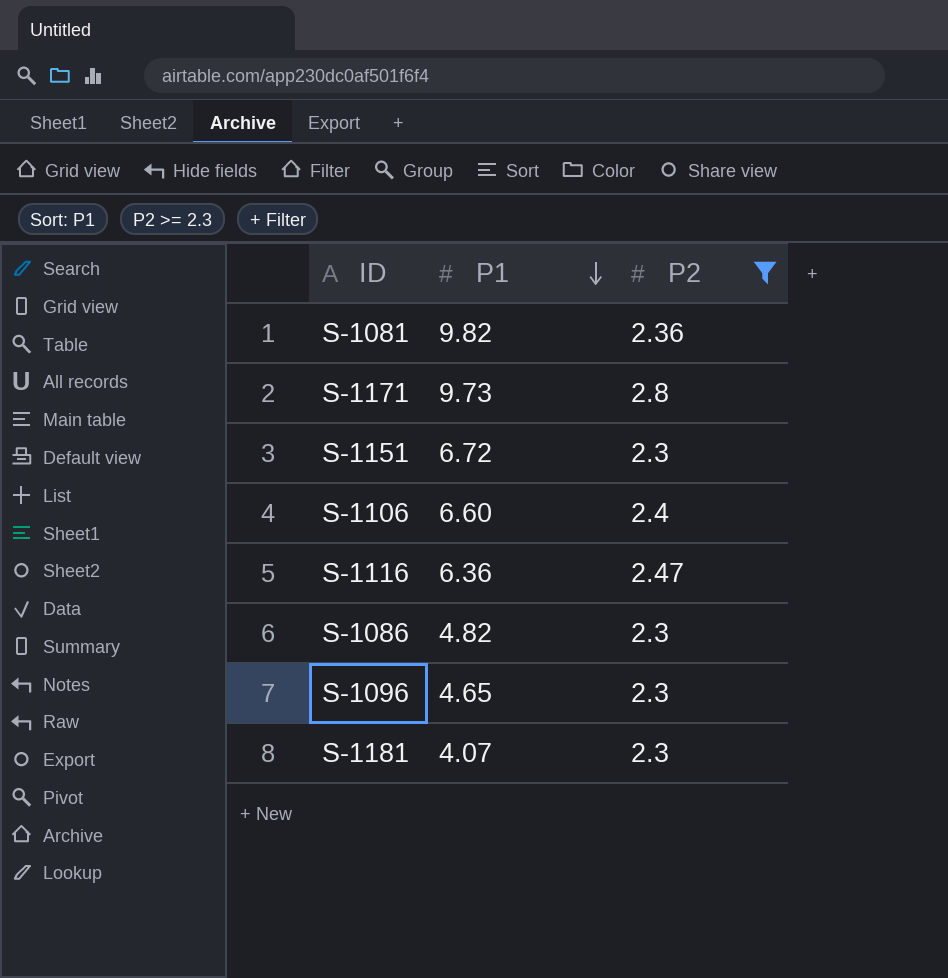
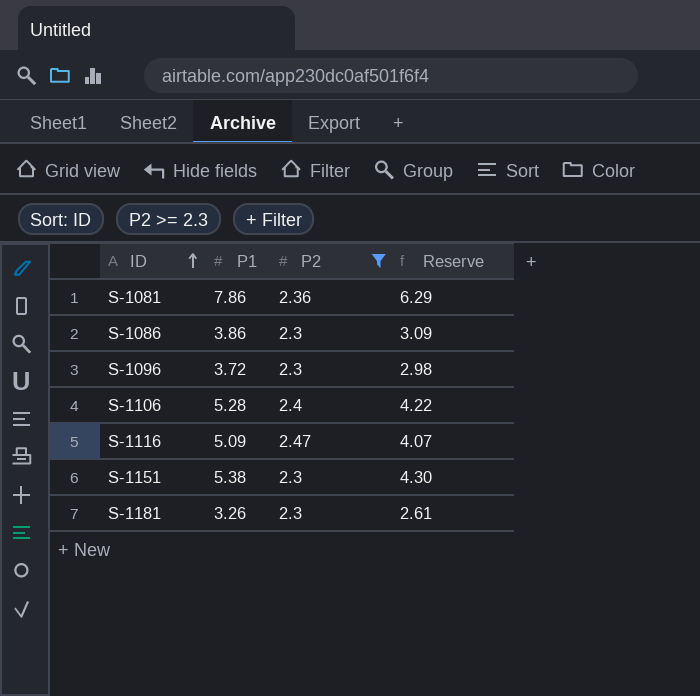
row order: P1 descending -> ID ascending
column Reserve | formula: none -> [P1] * 0.8
row S-1171: 9.73 | 2.8 -> none
S-1081 | P1: 9.82 -> 7.86
S-1086 | P1: 4.82 -> 3.86
S-1096 | P1: 4.65 -> 3.72
S-1106 | P1: 6.60 -> 5.28
S-1116 | P1: 6.36 -> 5.09
S-1151 | P1: 6.72 -> 5.38
S-1181 | P1: 4.07 -> 3.26

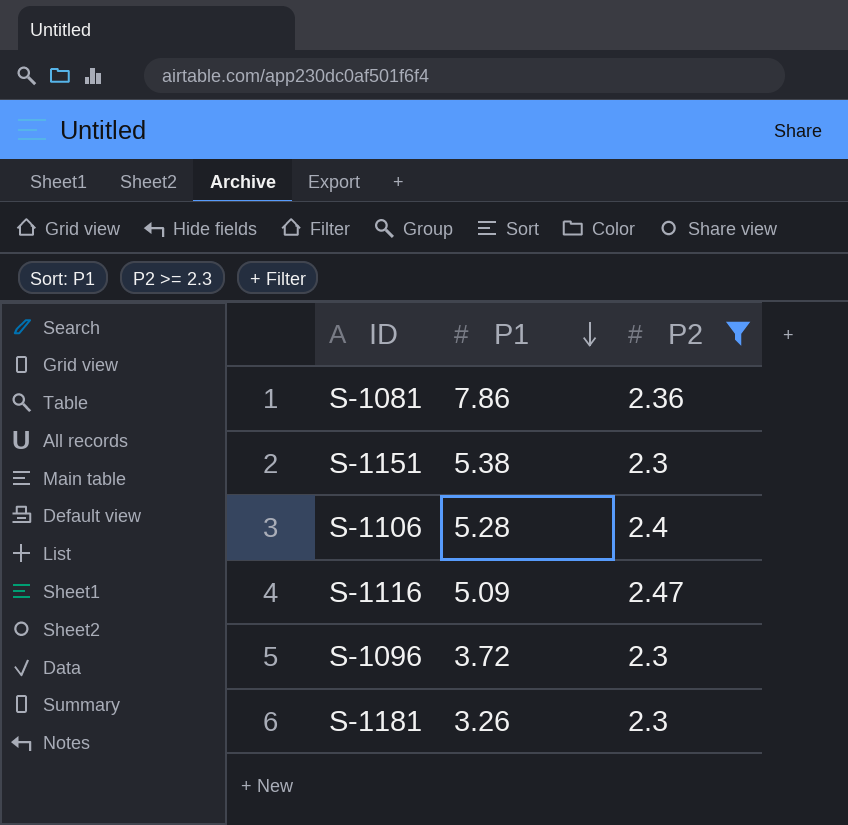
row order: ID ascending -> P1 descending
column Reserve | formula: [P1] * 0.8 -> none
row S-1086: 3.86 | 2.3 | 3.09 -> none

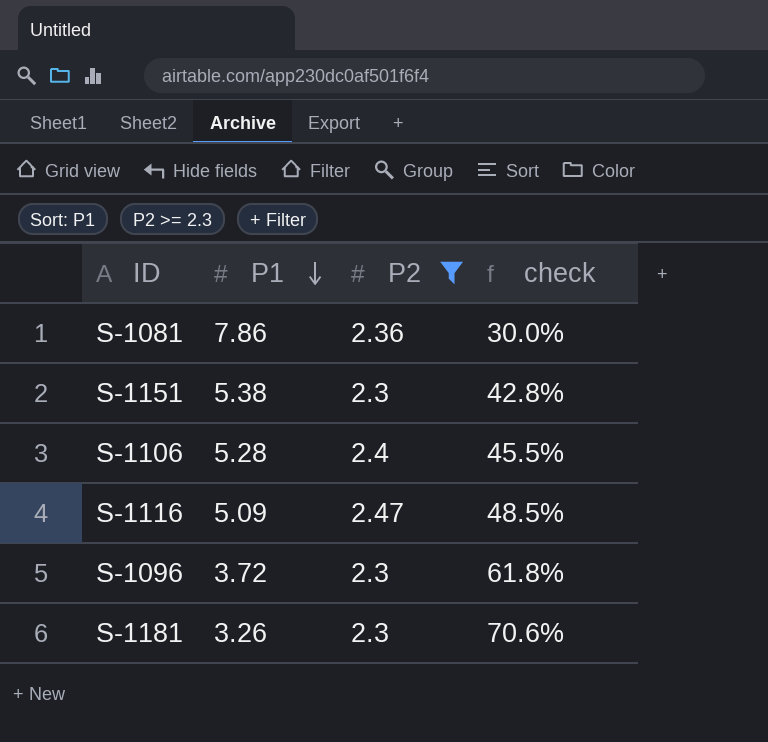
column check | formula: none -> [P2] / [P1]

